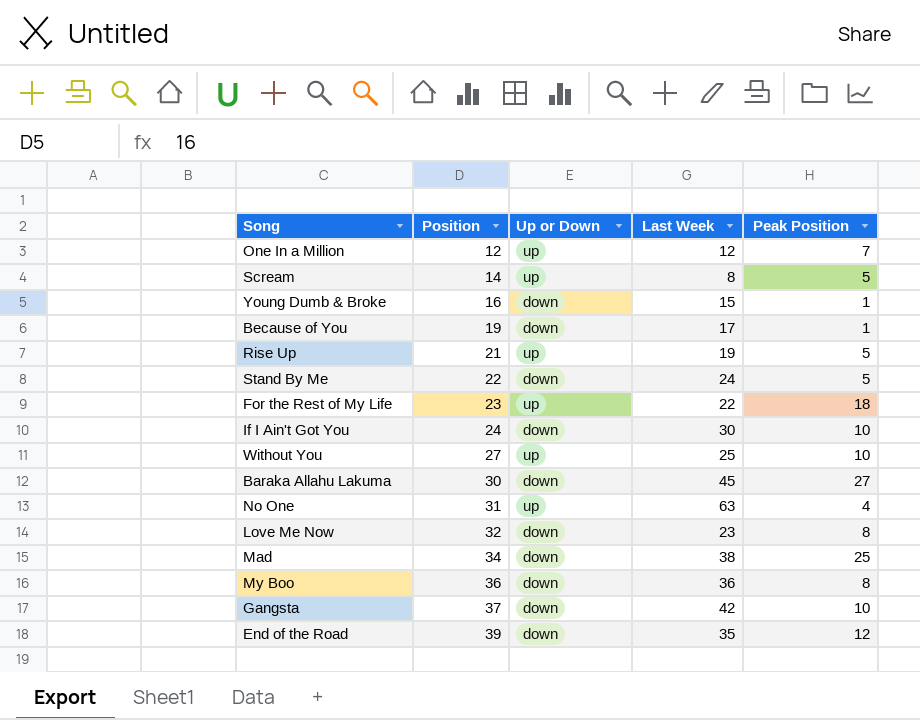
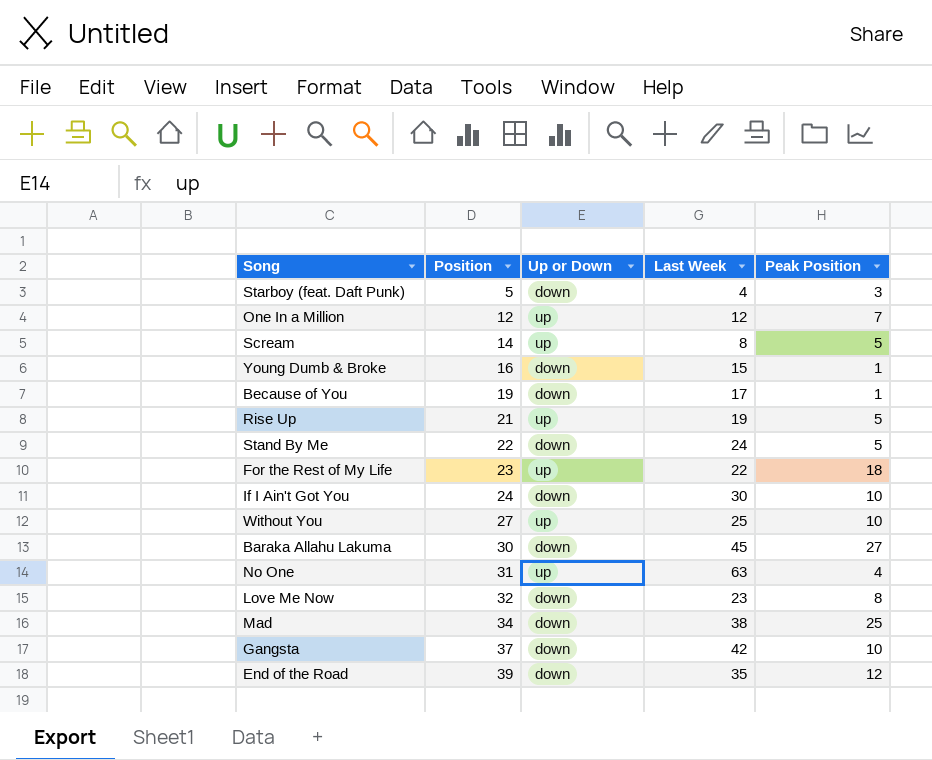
row My Boo: 36 | down | 36 | 8 -> none
row Starboy (feat. Daft Punk): none -> 5 | down | 4 | 3

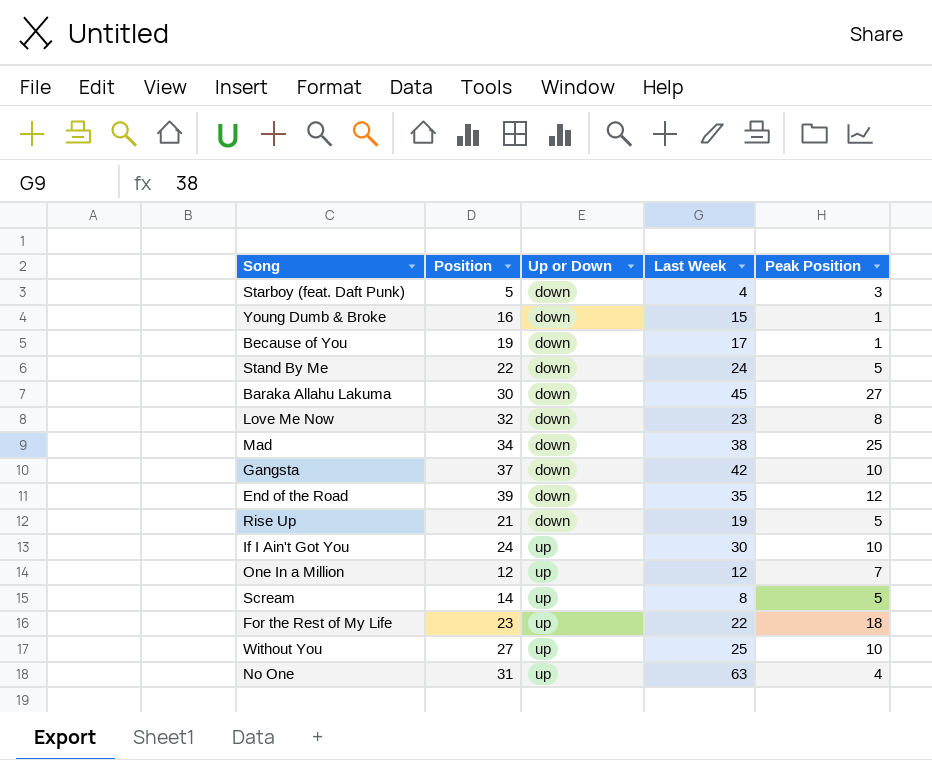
row order: Position ascending -> Up or Down ascending
Rise Up | Up or Down: up -> down
If I Ain't Got You | Up or Down: down -> up

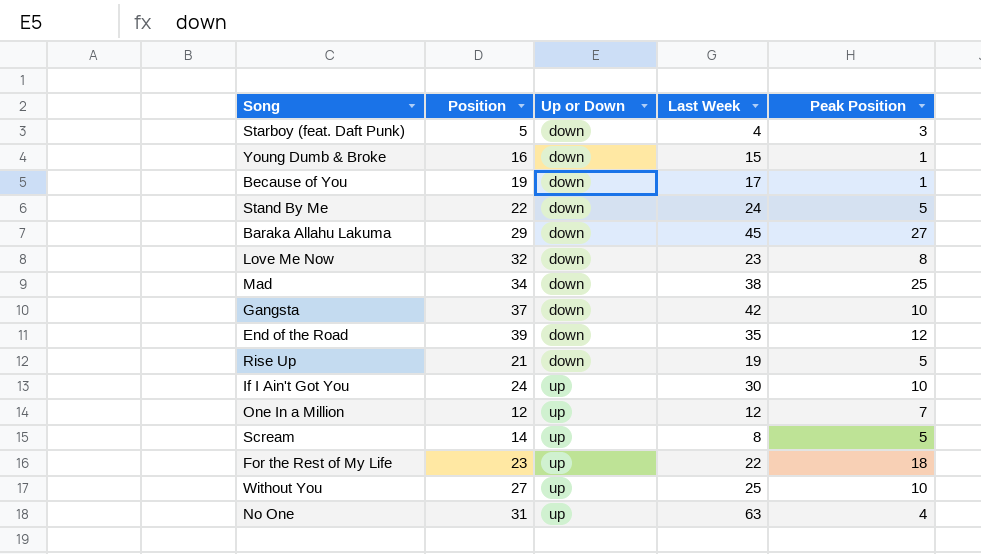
Baraka Allahu Lakuma | Position: 30 -> 29

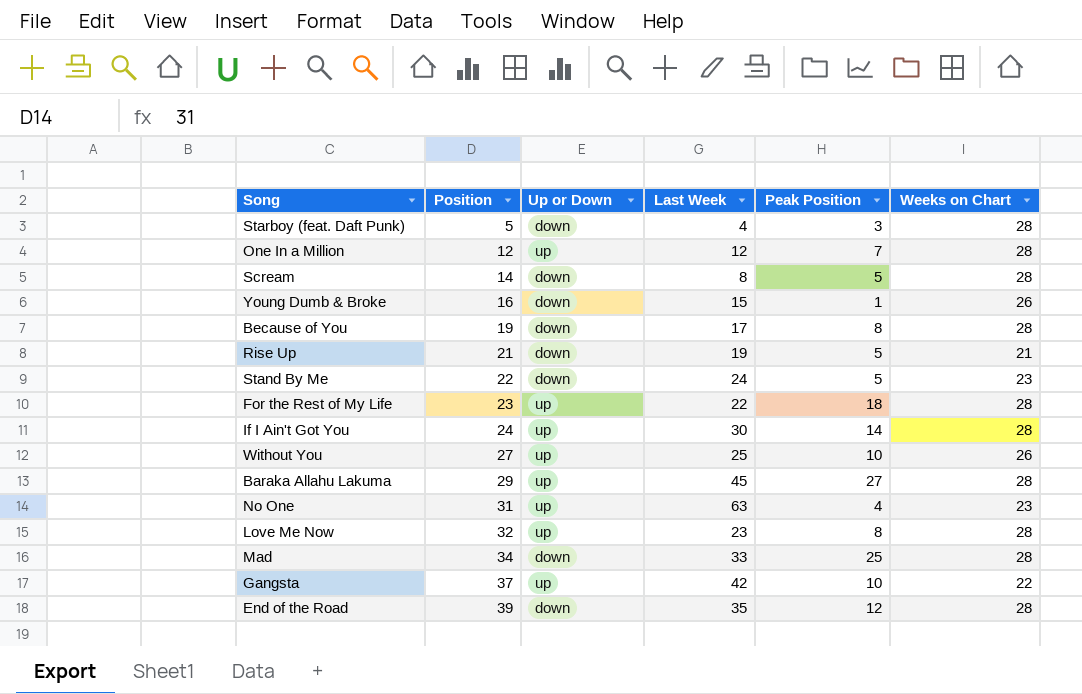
row order: Up or Down ascending -> Position ascending
column Weeks on Chart | position: none -> 6
Scream | Up or Down: up -> down
Because of You | Peak Position: 1 -> 8
If I Ain't Got You | Peak Position: 10 -> 14
Baraka Allahu Lakuma | Up or Down: down -> up
Love Me Now | Up or Down: down -> up
Mad | Last Week: 38 -> 33
Gangsta | Up or Down: down -> up

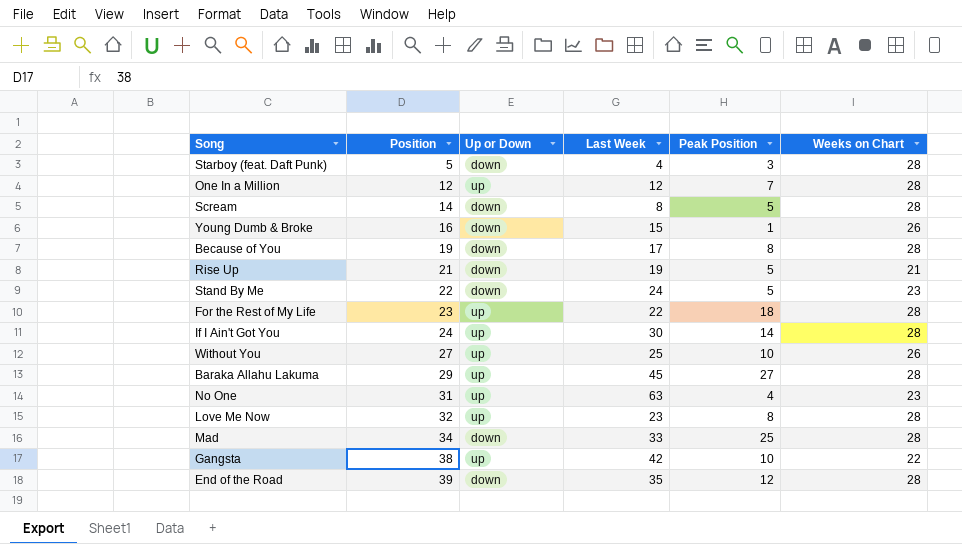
Gangsta | Position: 37 -> 38

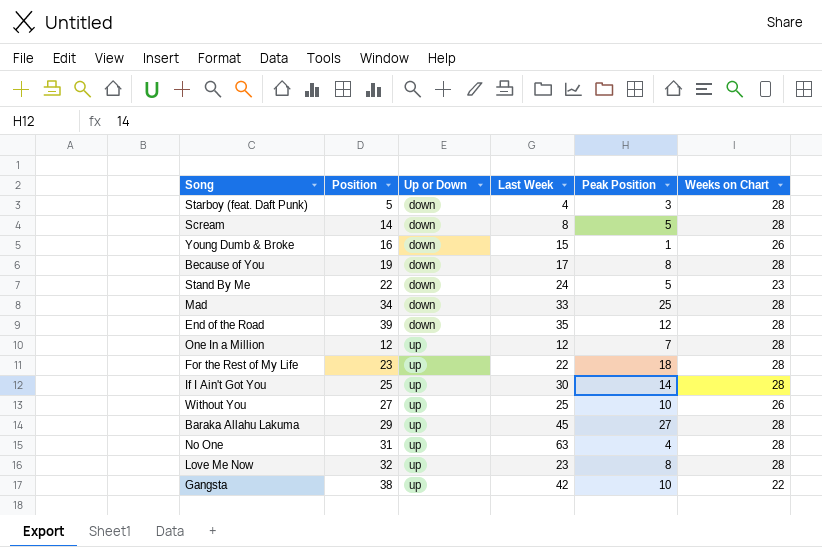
row order: Position ascending -> Up or Down ascending
row Rise Up: 21 | down | 19 | 5 | 21 -> none
If I Ain't Got You | Position: 24 -> 25
No One | Weeks on Chart: 23 -> 28

